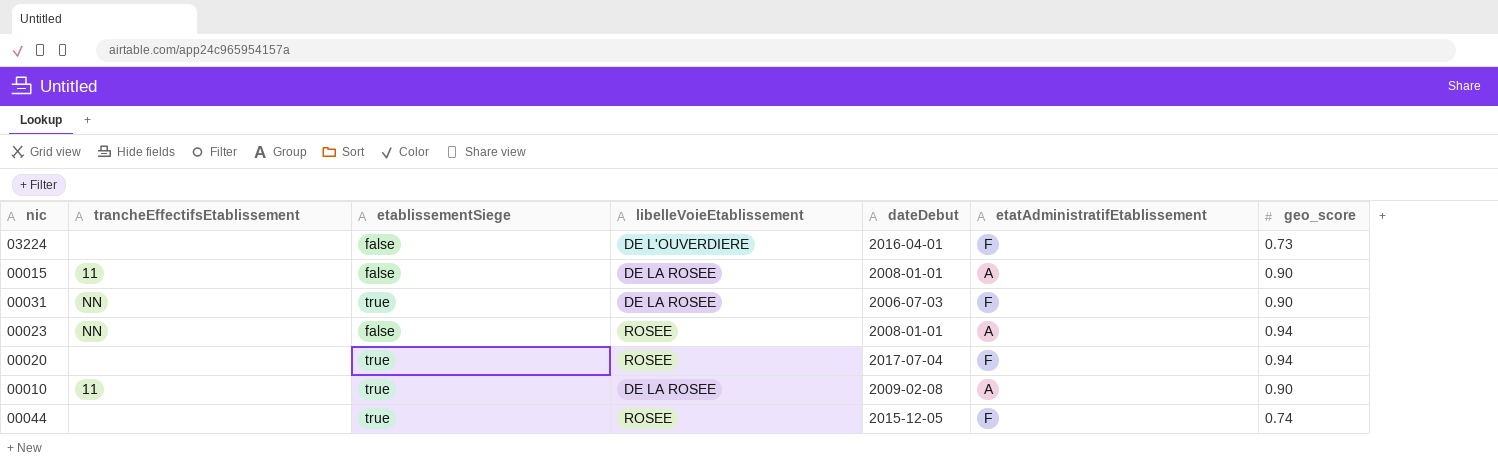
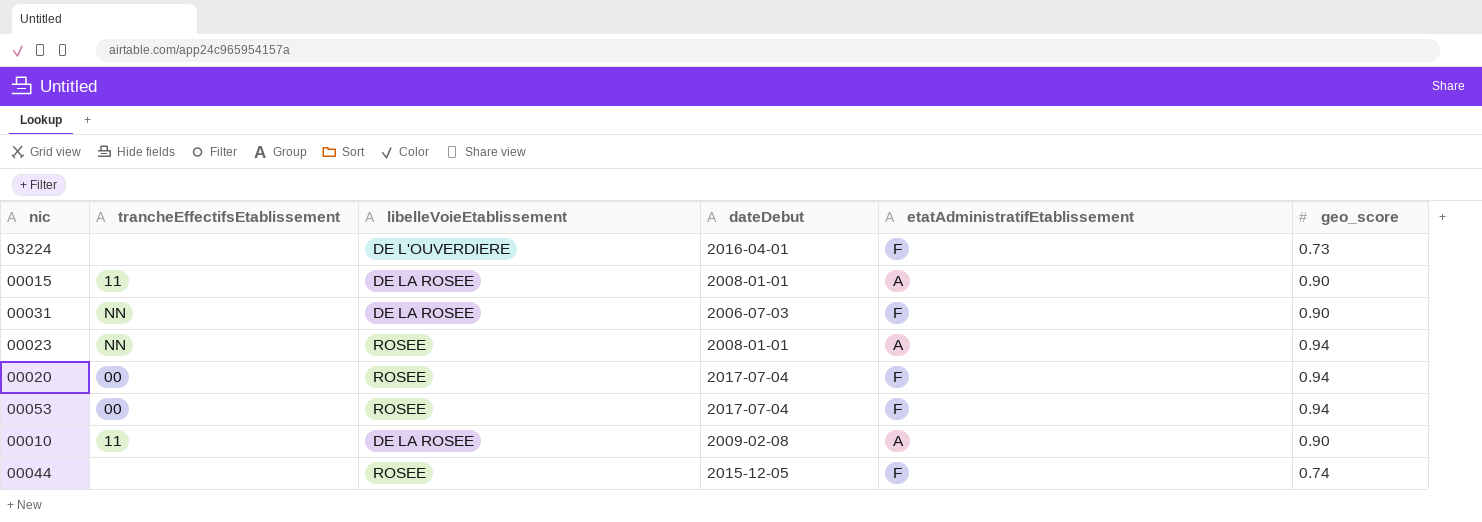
column etablissementSiege | position: 3 -> none
00020 | trancheEffectifsEtablissement: none -> 00
row 00053: none -> 00 | ROSEE | 2017-07-04 | F | 0.94

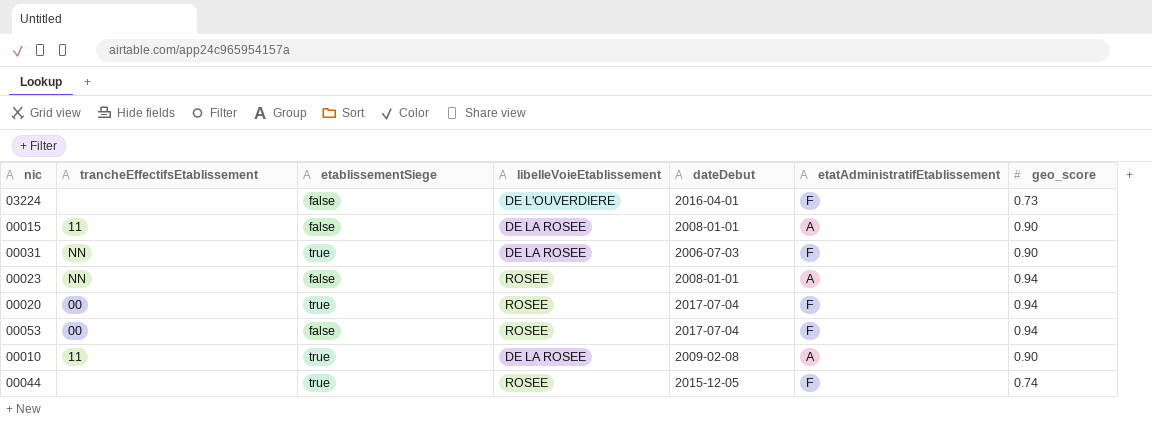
column etablissementSiege | position: none -> 3

